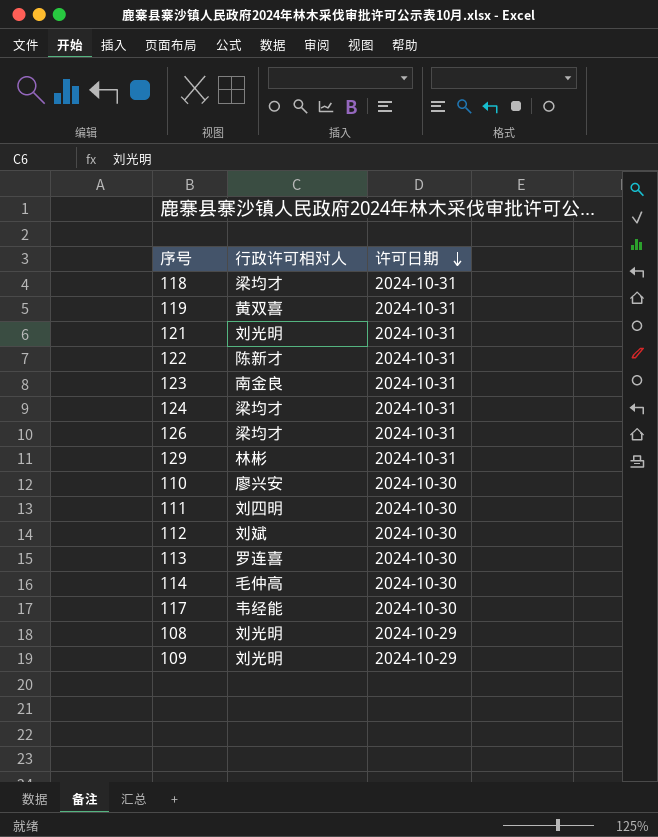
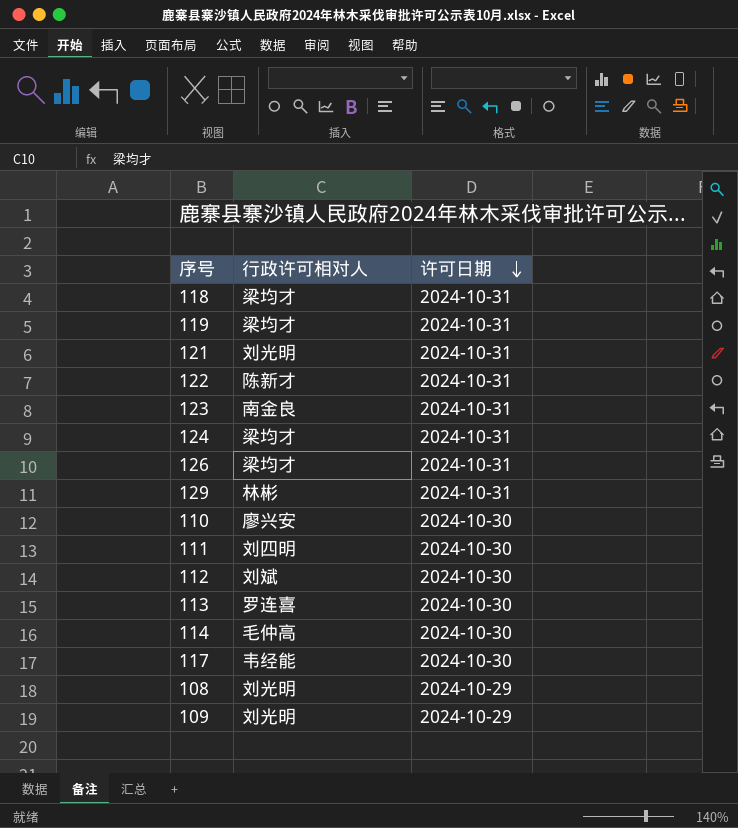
119 | 行政许可相对人: 黄双喜 -> 梁均才

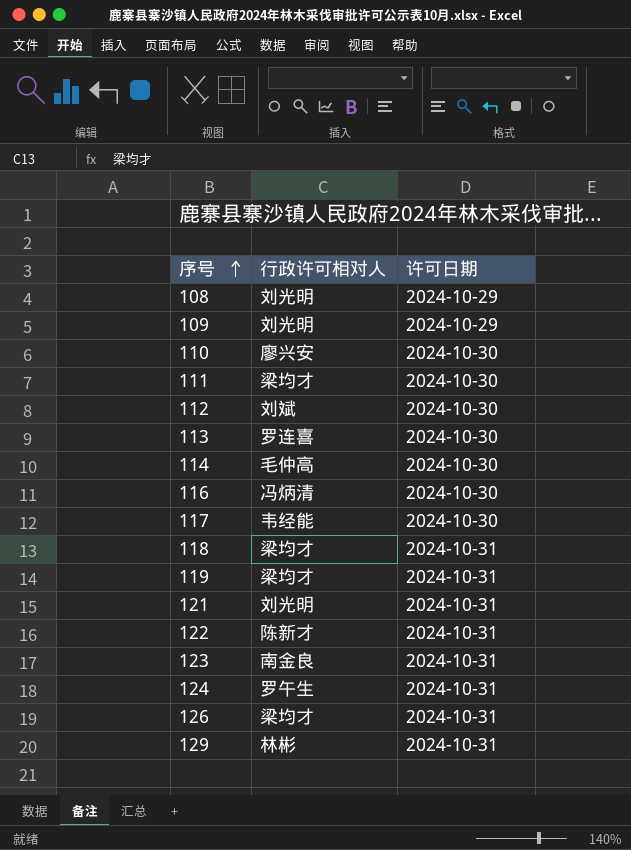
row order: 许可日期 descending -> 序号 ascending
111 | 行政许可相对人: 刘四明 -> 梁均才
row 116: none -> 冯炳清 | 2024-10-30
124 | 行政许可相对人: 梁均才 -> 罗午生

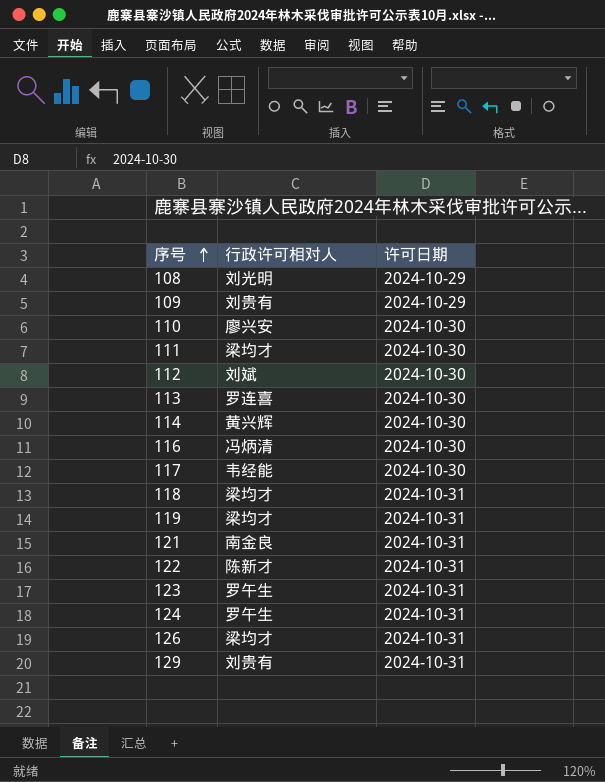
109 | 行政许可相对人: 刘光明 -> 刘贵有
114 | 行政许可相对人: 毛仲高 -> 黄兴辉
121 | 行政许可相对人: 刘光明 -> 南金良
123 | 行政许可相对人: 南金良 -> 罗午生
129 | 行政许可相对人: 林彬 -> 刘贵有

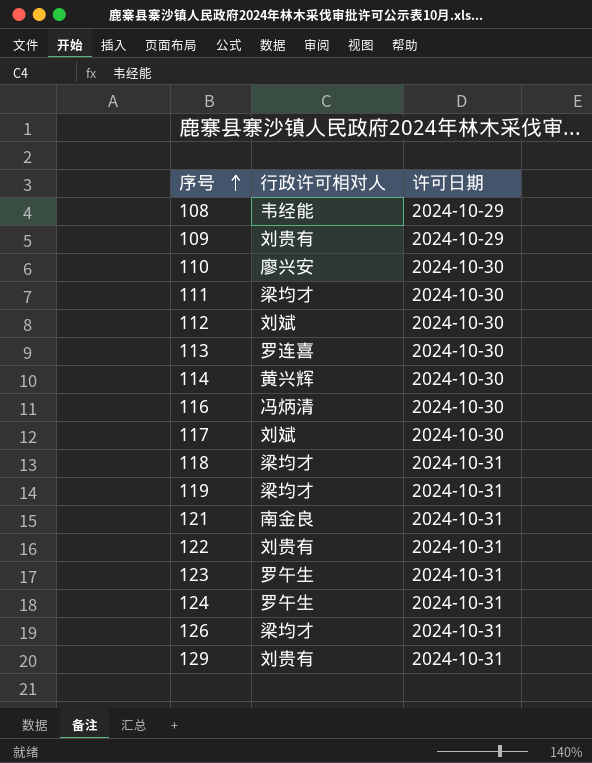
108 | 行政许可相对人: 刘光明 -> 韦经能
117 | 行政许可相对人: 韦经能 -> 刘斌
122 | 行政许可相对人: 陈新才 -> 刘贵有

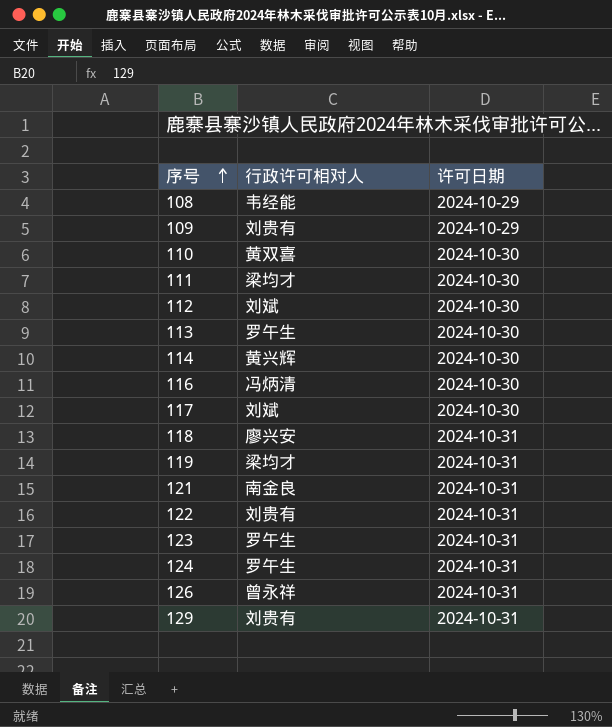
110 | 行政许可相对人: 廖兴安 -> 黄双喜
113 | 行政许可相对人: 罗连喜 -> 罗午生
118 | 行政许可相对人: 梁均才 -> 廖兴安
126 | 行政许可相对人: 梁均才 -> 曾永祥

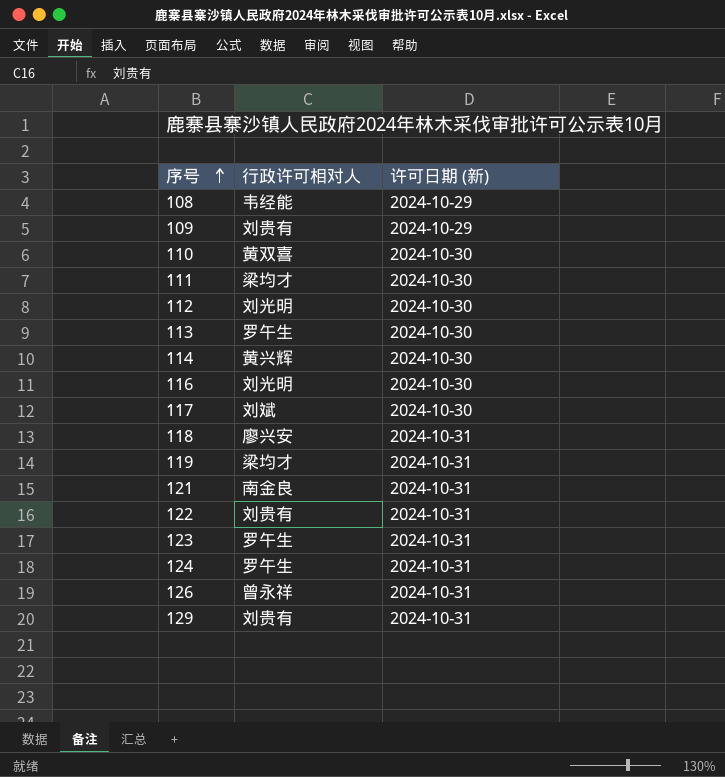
column name: 许可日期 -> 许可日期 (新)
112 | 行政许可相对人: 刘斌 -> 刘光明
116 | 行政许可相对人: 冯炳清 -> 刘光明

